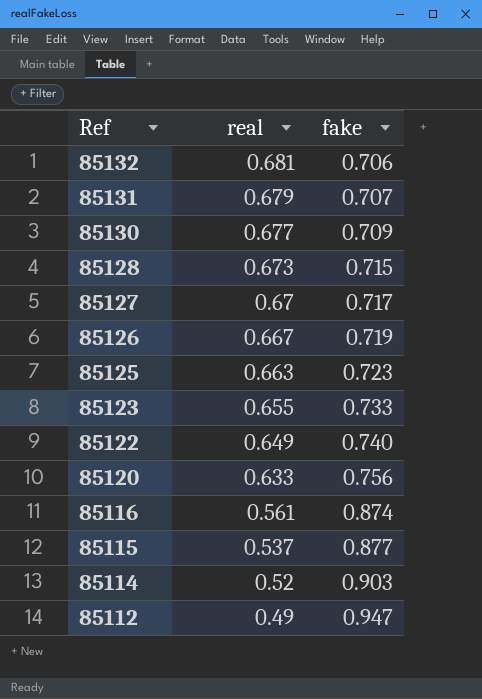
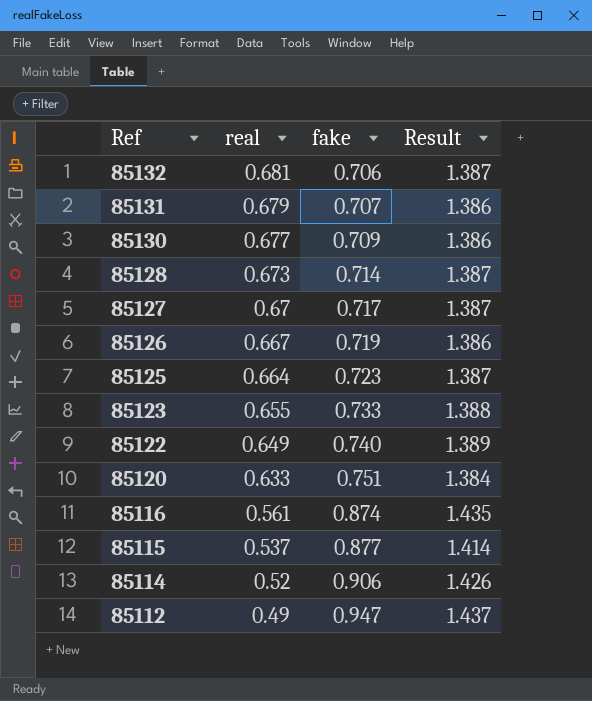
column Result | formula: none -> [real] + [fake]
85128 | fake: 0.715 -> 0.714
85125 | real: 0.663 -> 0.664
85120 | fake: 0.756 -> 0.751
85114 | fake: 0.903 -> 0.906

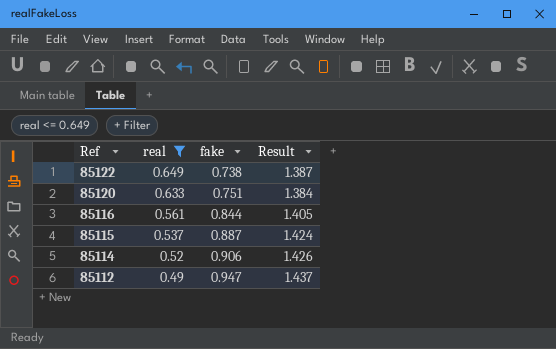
filter: none -> real <= 0.649
85122 | fake: 0.740 -> 0.738
85122 | Result: 1.389 -> 1.387
85116 | fake: 0.874 -> 0.844
85116 | Result: 1.435 -> 1.405
85115 | fake: 0.877 -> 0.887
85115 | Result: 1.414 -> 1.424

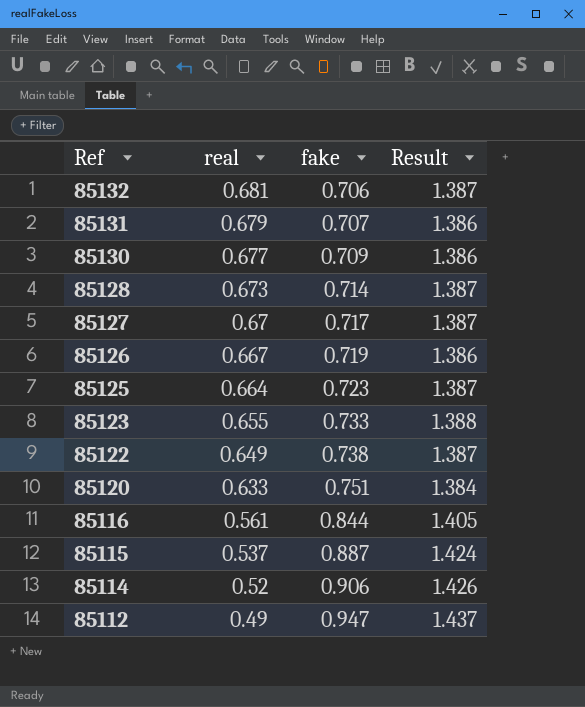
filter: real <= 0.649 -> none

